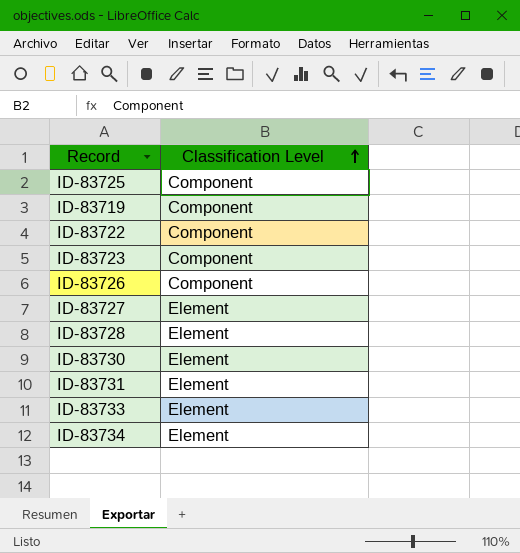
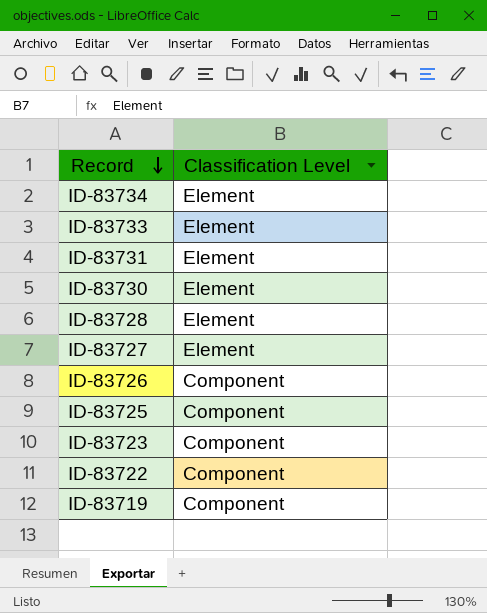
row order: Classification Level ascending -> Record descending

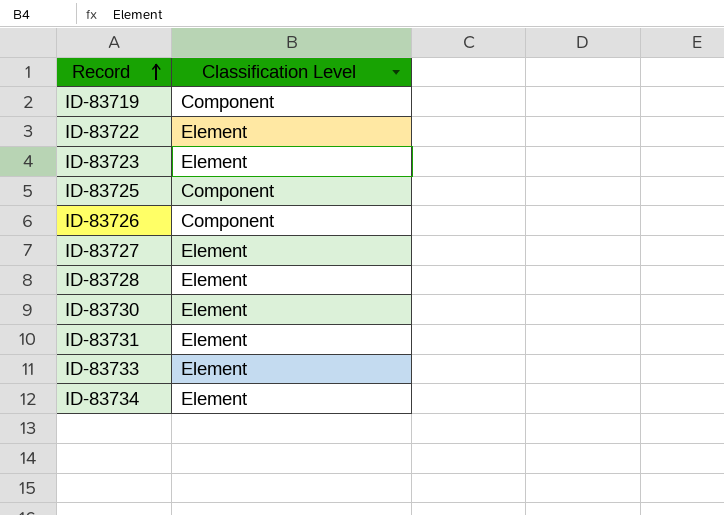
row order: Record descending -> Record ascending
ID-83722 | Classification Level: Component -> Element
ID-83723 | Classification Level: Component -> Element

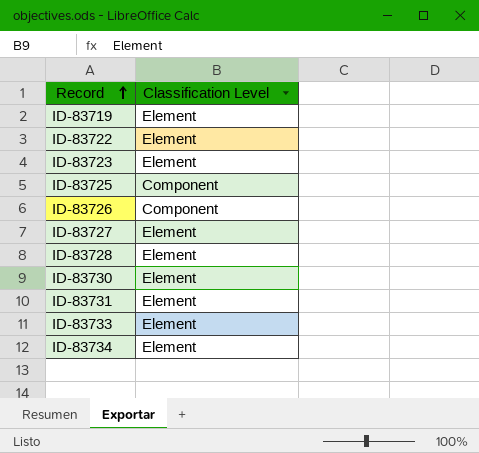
ID-83719 | Classification Level: Component -> Element

